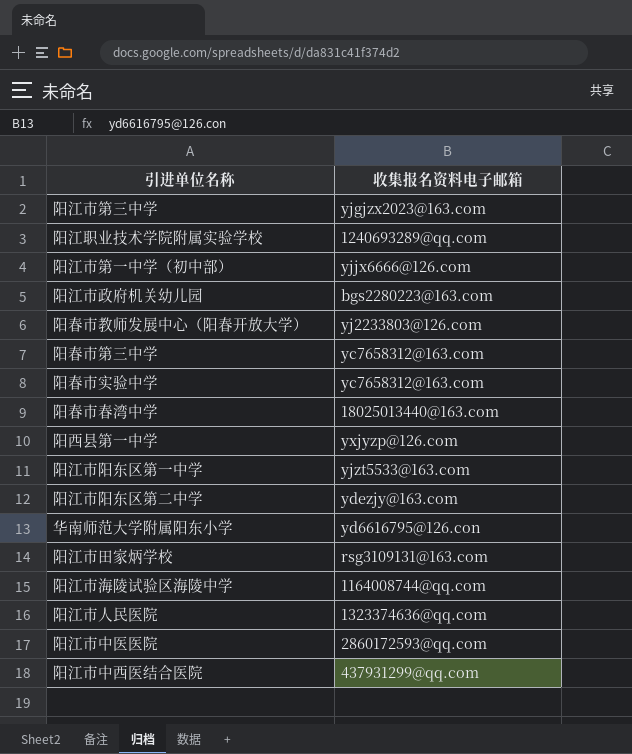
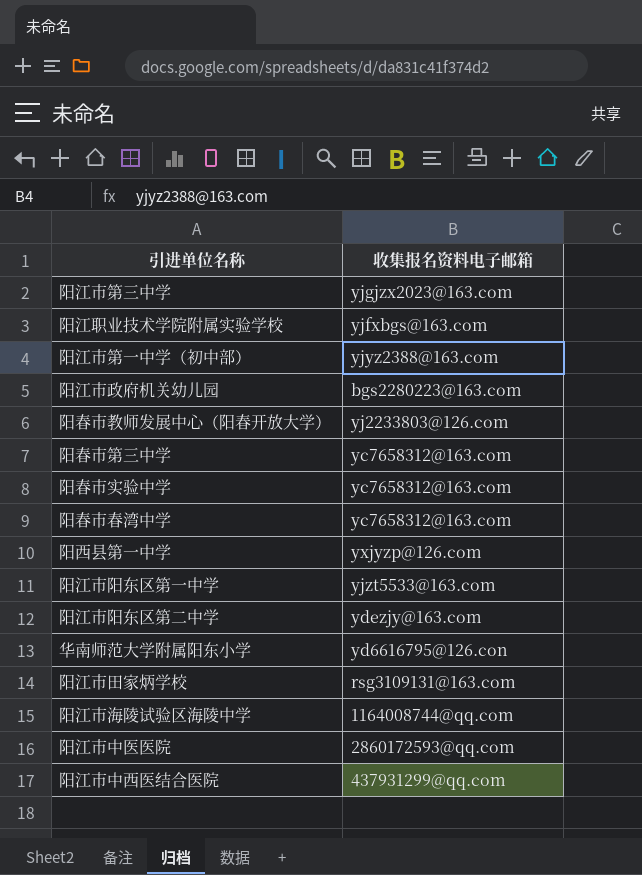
row 阳江市人民医院: 1323374636@qq.com -> none
阳江职业技术学院附属实验学校 | 收集报名资料电子邮箱: 1240693289@qq.com -> yjfxbgs@163.com
阳江市第一中学（初中部） | 收集报名资料电子邮箱: yjjx6666@126.com -> yjyz2388@163.com
阳春市春湾中学 | 收集报名资料电子邮箱: 18025013440@163.com -> yc7658312@163.com

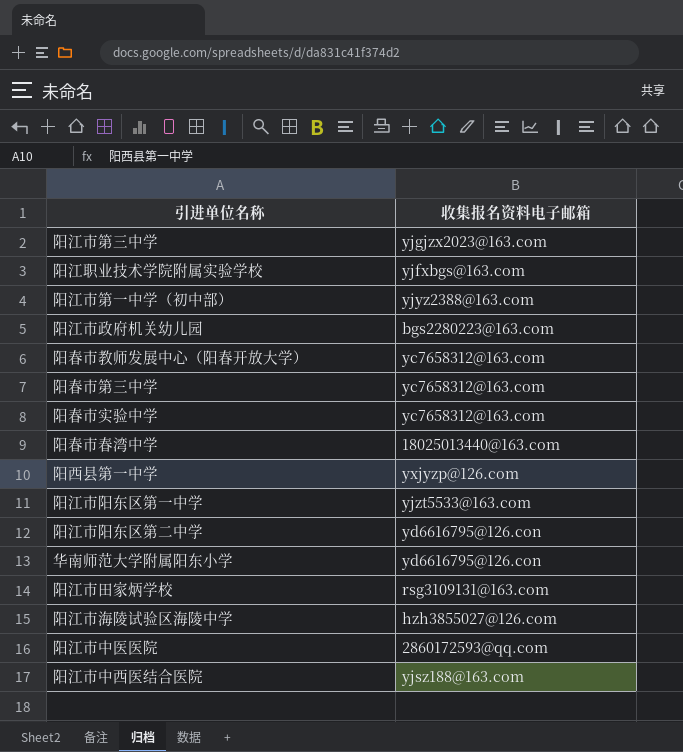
阳春市教师发展中心（阳春开放大学） | 收集报名资料电子邮箱: yj2233803@126.com -> yc7658312@163.com
阳春市春湾中学 | 收集报名资料电子邮箱: yc7658312@163.com -> 18025013440@163.com
阳江市阳东区第二中学 | 收集报名资料电子邮箱: ydezjy@163.com -> yd6616795@126.con
阳江市海陵试验区海陵中学 | 收集报名资料电子邮箱: 1164008744@qq.com -> hzh3855027@126.com
阳江市中西医结合医院 | 收集报名资料电子邮箱: 437931299@qq.com -> yjsz188@163.com

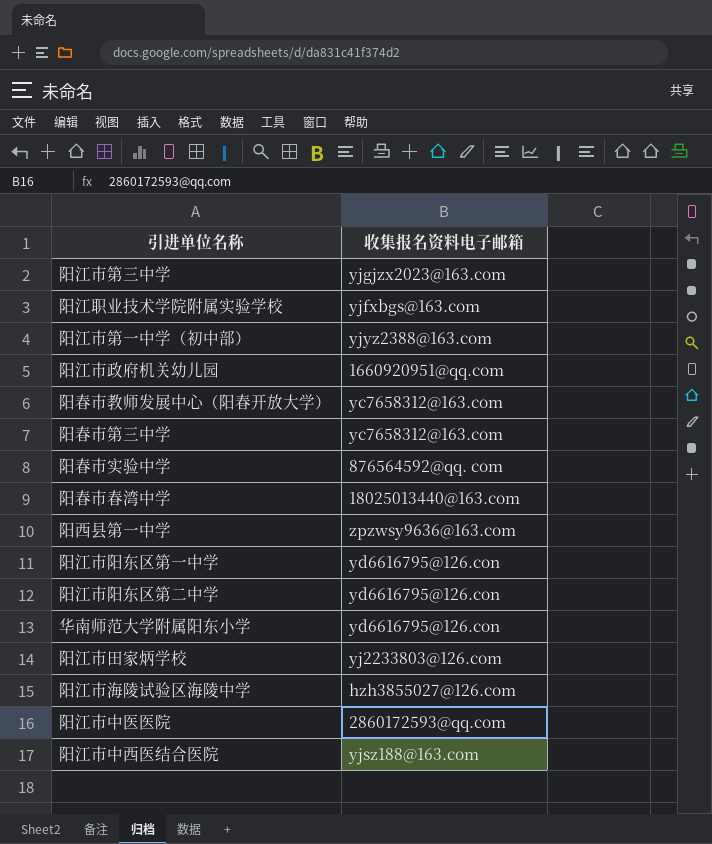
阳江市政府机关幼儿园 | 收集报名资料电子邮箱: bgs2280223@163.com -> 1660920951@qq.com
阳春市实验中学 | 收集报名资料电子邮箱: yc7658312@163.com -> 876564592@qq. com
阳西县第一中学 | 收集报名资料电子邮箱: yxjyzp@126.com -> zpzwsy9636@163.com
阳江市阳东区第一中学 | 收集报名资料电子邮箱: yjzt5533@163.com -> yd6616795@126.con
阳江市田家炳学校 | 收集报名资料电子邮箱: rsg3109131@163.com -> yj2233803@126.com

